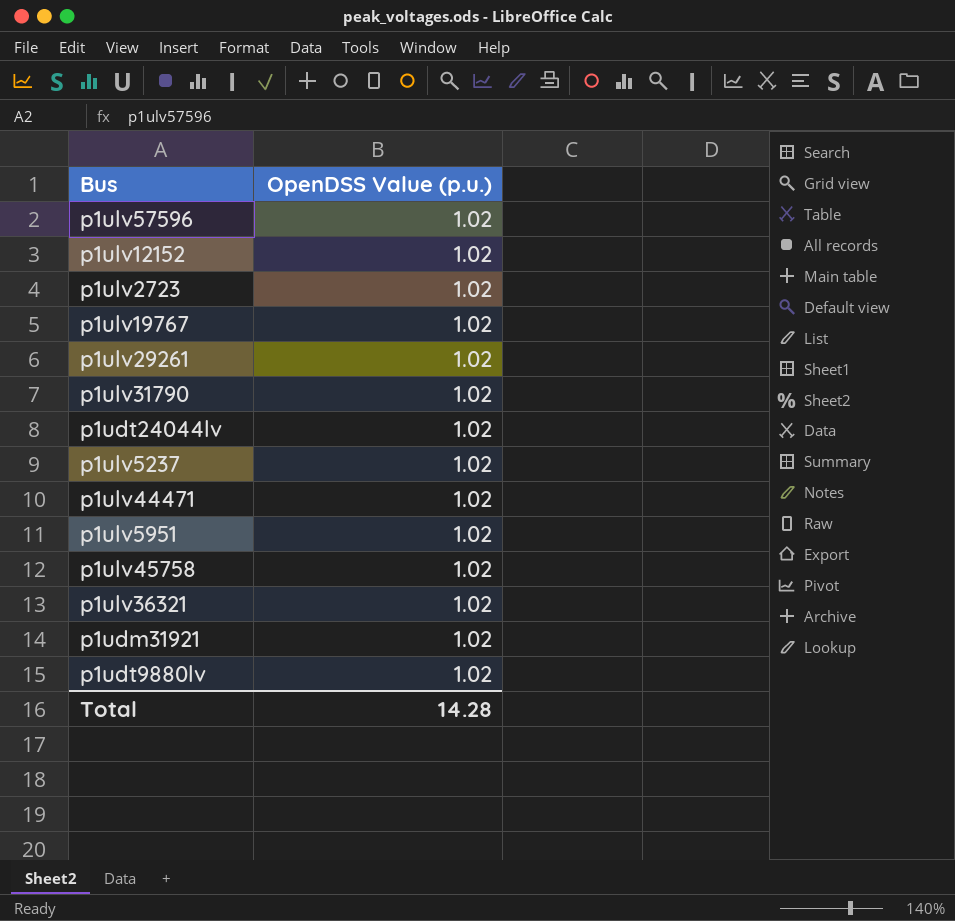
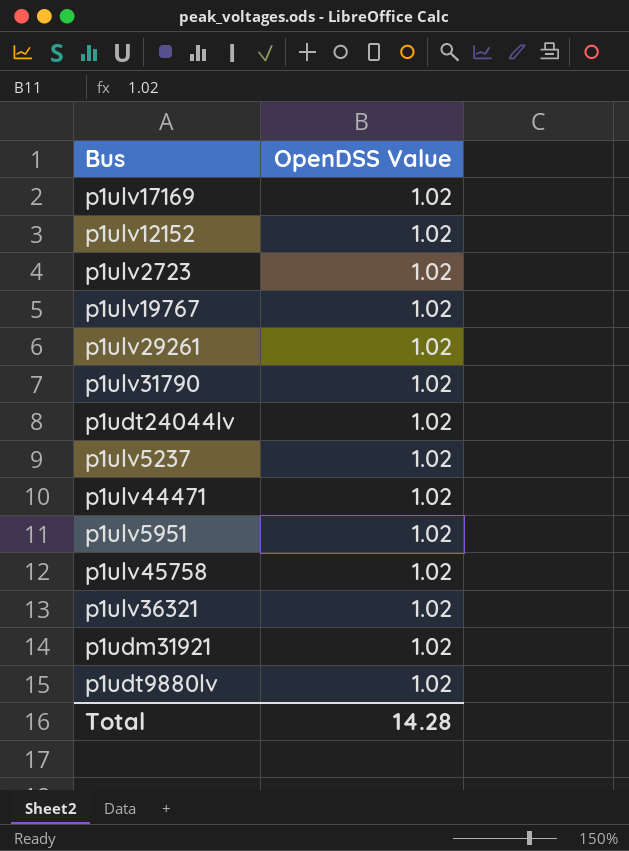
column name: OpenDSS Value (p.u.) -> OpenDSS Value
row p1ulv57596: 1.02 -> none
row p1ulv17169: none -> 1.02

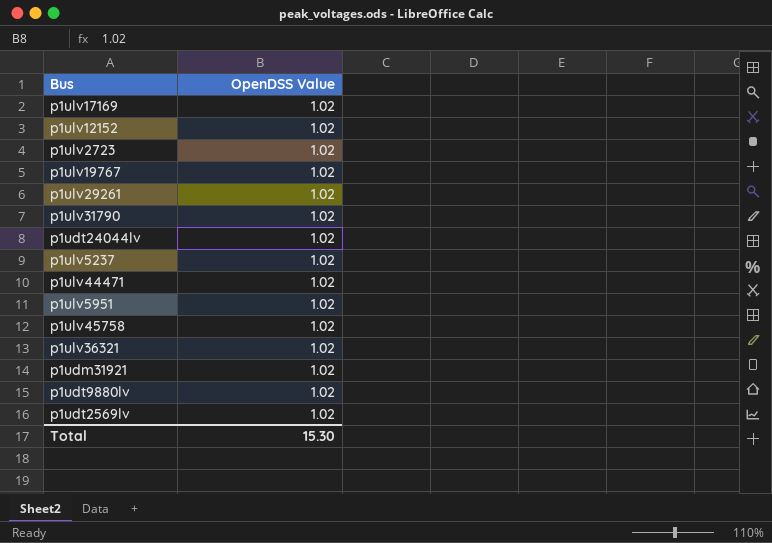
row p1udt2569lv: none -> 1.02
Total | OpenDSS Value: 14.28 -> 15.30

